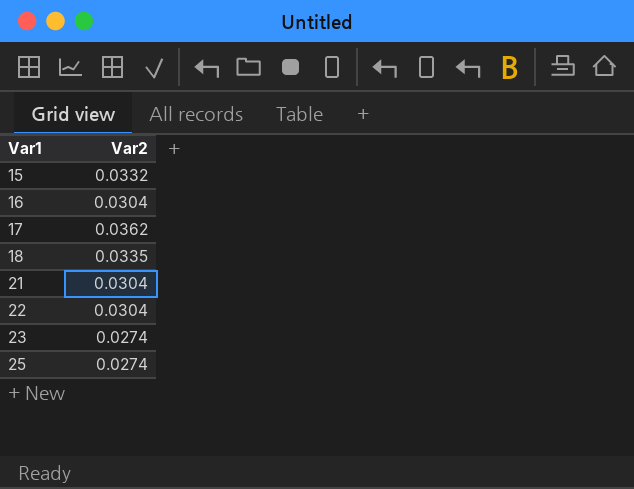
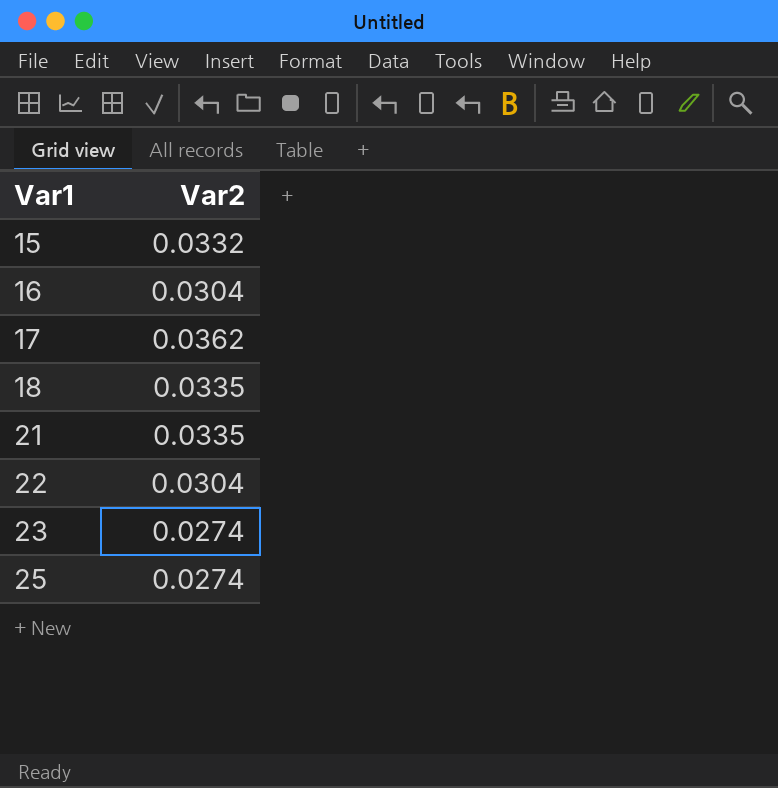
21 | Var2: 0.0304 -> 0.0335

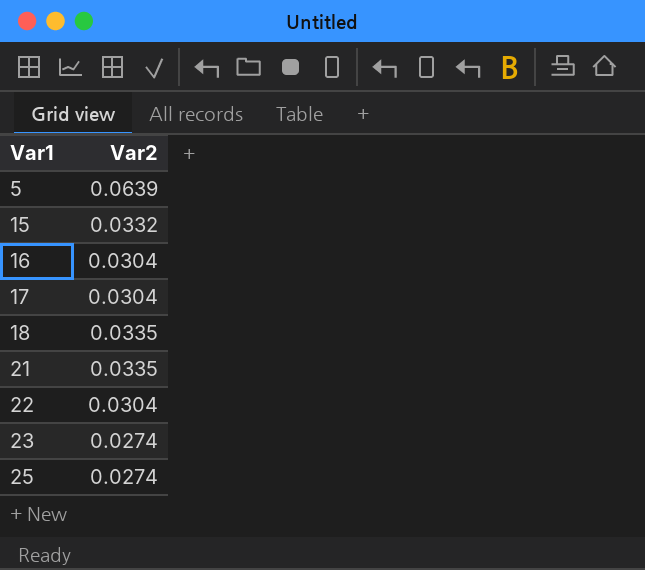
row 5: none -> 0.0639
17 | Var2: 0.0362 -> 0.0304

